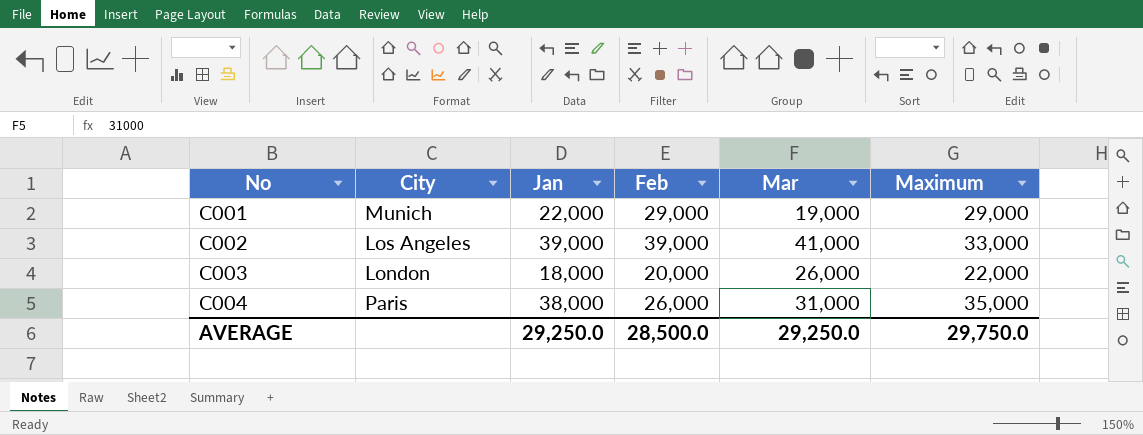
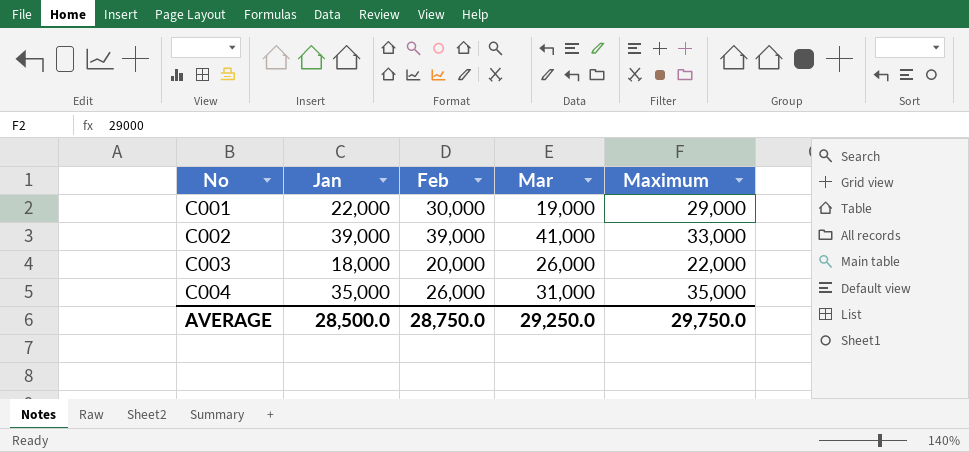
column City | position: 2 -> none
C001 | Feb: 29,000 -> 30,000
C004 | Jan: 38,000 -> 35,000
AVERAGE | Jan: 29,250.0 -> 28,500.0
AVERAGE | Feb: 28,500.0 -> 28,750.0

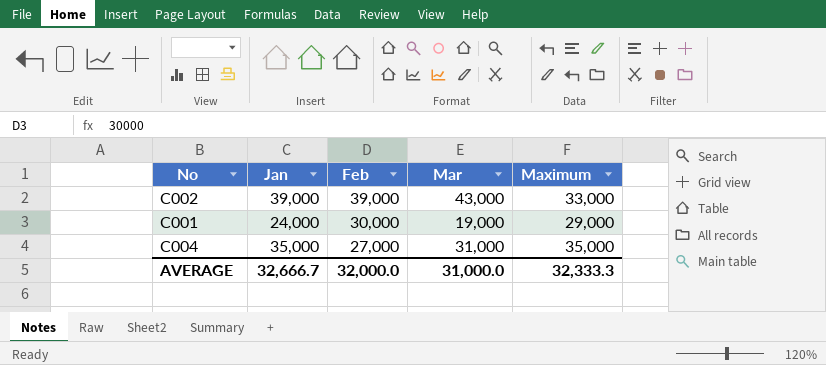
row order: No ascending -> Feb descending
row C003: 18,000 | 20,000 | 26,000 | 22,000 -> none
C002 | Mar: 41,000 -> 43,000
C001 | Jan: 22,000 -> 24,000
C004 | Feb: 26,000 -> 27,000
AVERAGE | Jan: 28,500.0 -> 32,666.7
AVERAGE | Feb: 28,750.0 -> 32,000.0
AVERAGE | Mar: 29,250.0 -> 31,000.0
AVERAGE | Maximum: 29,750.0 -> 32,333.3

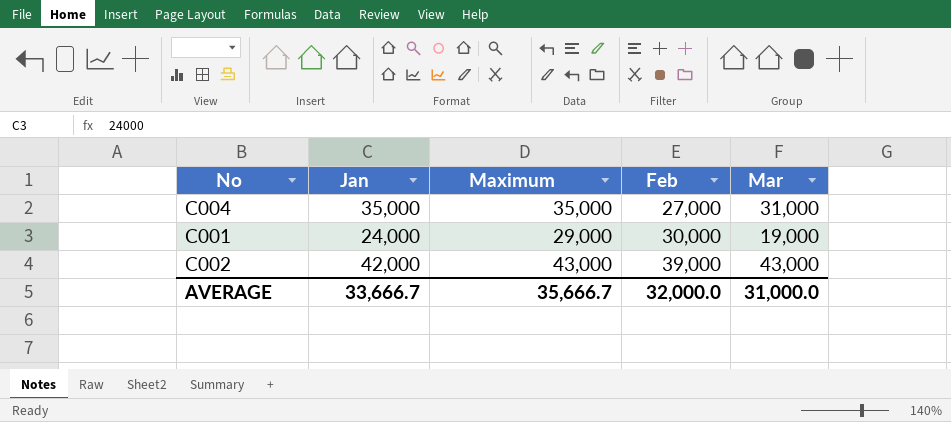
row order: Feb descending -> Feb ascending
column Maximum | position: 5 -> 3
C002 | Jan: 39,000 -> 42,000
C002 | Maximum: 33,000 -> 43,000
AVERAGE | Jan: 32,666.7 -> 33,666.7
AVERAGE | Maximum: 32,333.3 -> 35,666.7

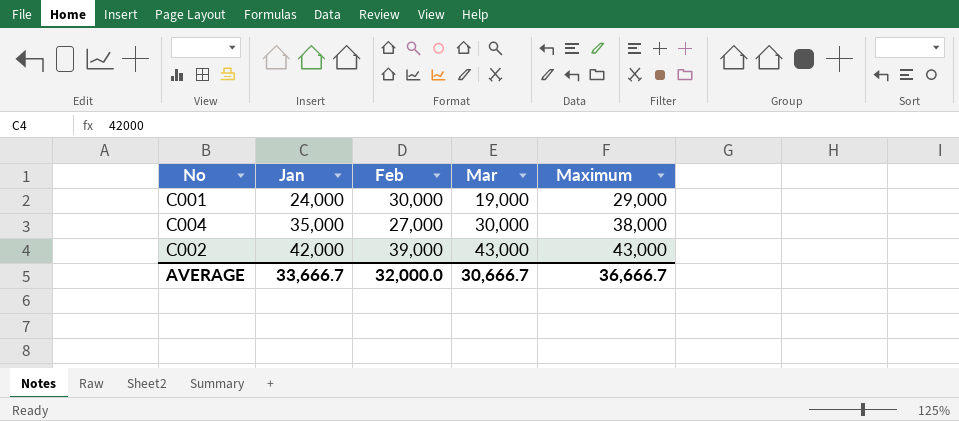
row order: Feb ascending -> Jan ascending
column Maximum | position: 3 -> 5
C004 | Mar: 31,000 -> 30,000
C004 | Maximum: 35,000 -> 38,000
AVERAGE | Mar: 31,000.0 -> 30,666.7
AVERAGE | Maximum: 35,666.7 -> 36,666.7

